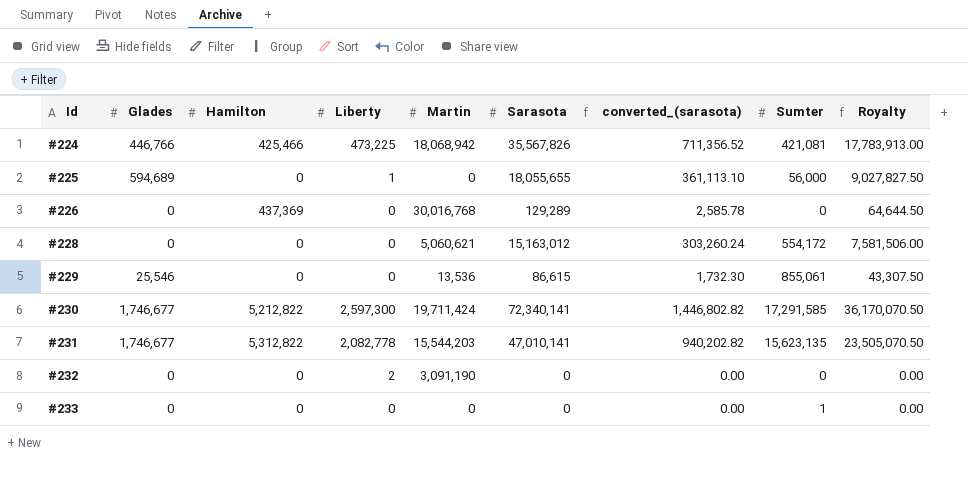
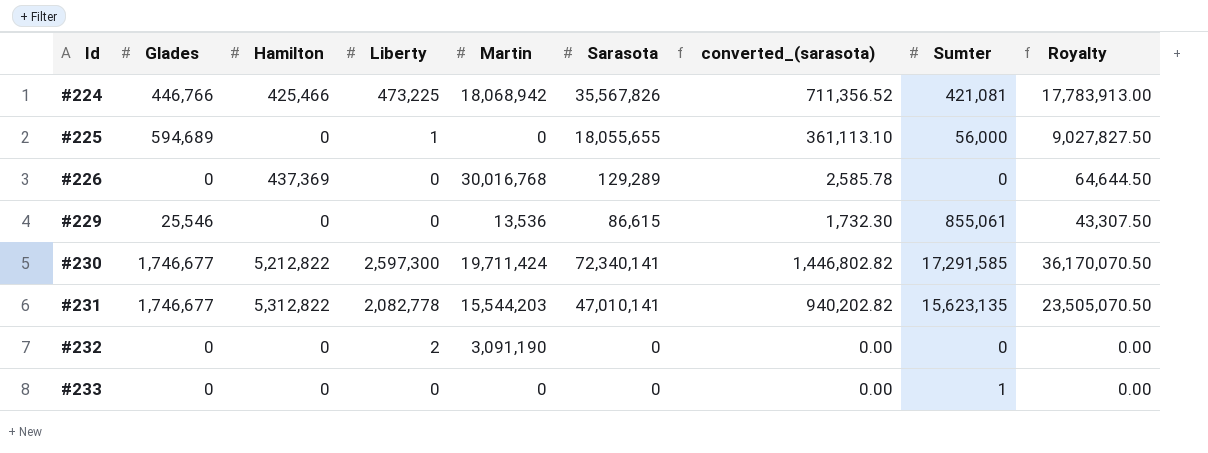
row #228: 0 | 0 | 0 | 5,060,621 | 15,163,012 | 303,260.24 | 554,172 | 7,581,506.00 -> none

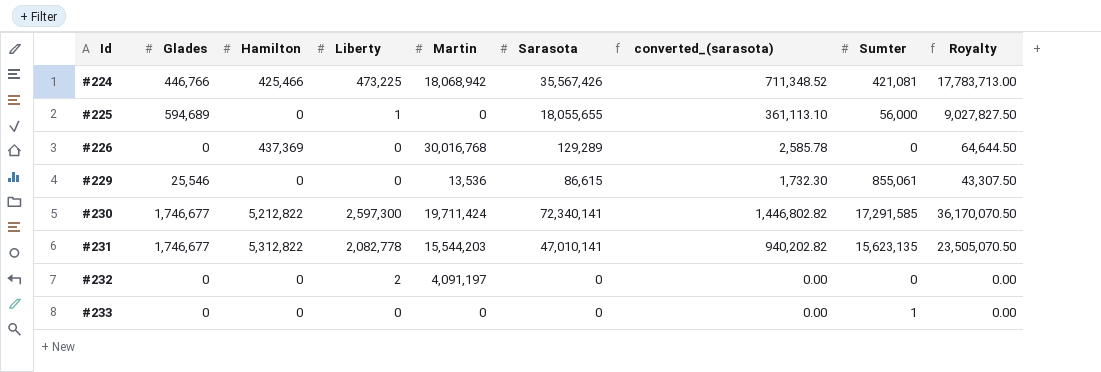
#224 | Sarasota: 35,567,826 -> 35,567,426
#224 | converted_(sarasota): 711,356.52 -> 711,348.52
#224 | Royalty: 17,783,913.00 -> 17,783,713.00
#232 | Martin: 3,091,190 -> 4,091,197

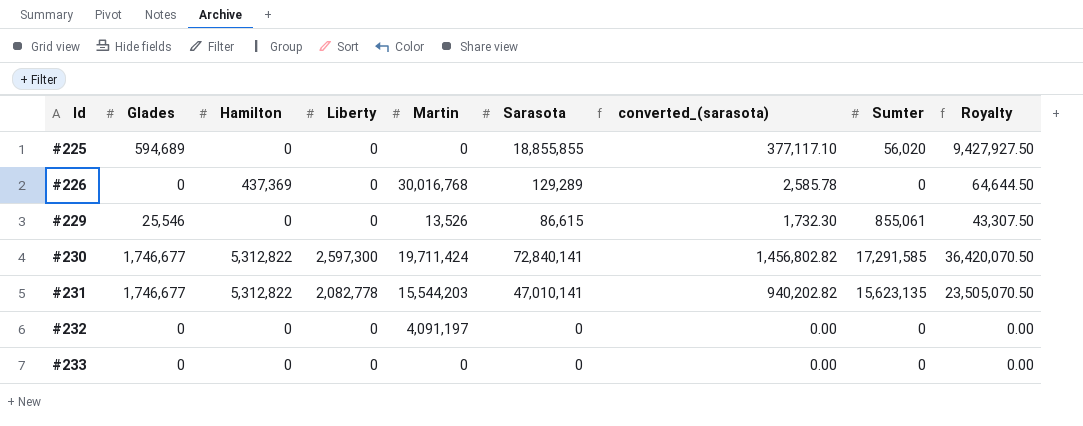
row #224: 446,766 | 425,466 | 473,225 | 18,068,942 | 35,567,426 | 711,348.52 | 421,081 | 17,783,713.00 -> none
#225 | Liberty: 1 -> 0
#225 | Sarasota: 18,055,655 -> 18,855,855
#225 | converted_(sarasota): 361,113.10 -> 377,117.10
#225 | Sumter: 56,000 -> 56,020
#225 | Royalty: 9,027,827.50 -> 9,427,927.50
#229 | Martin: 13,536 -> 13,526
#230 | Hamilton: 5,212,822 -> 5,312,822
#230 | Sarasota: 72,340,141 -> 72,840,141
#230 | converted_(sarasota): 1,446,802.82 -> 1,456,802.82
#230 | Royalty: 36,170,070.50 -> 36,420,070.50
#232 | Liberty: 2 -> 0
#233 | Sumter: 1 -> 0

